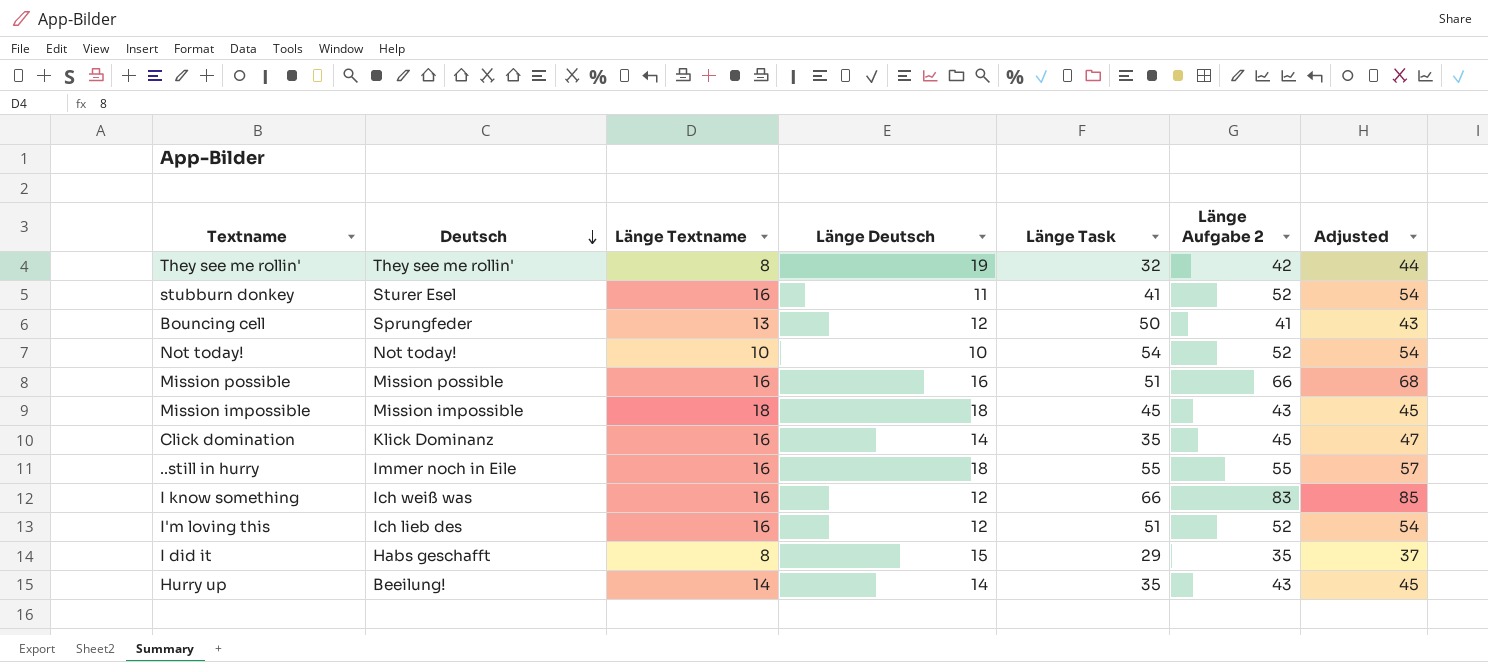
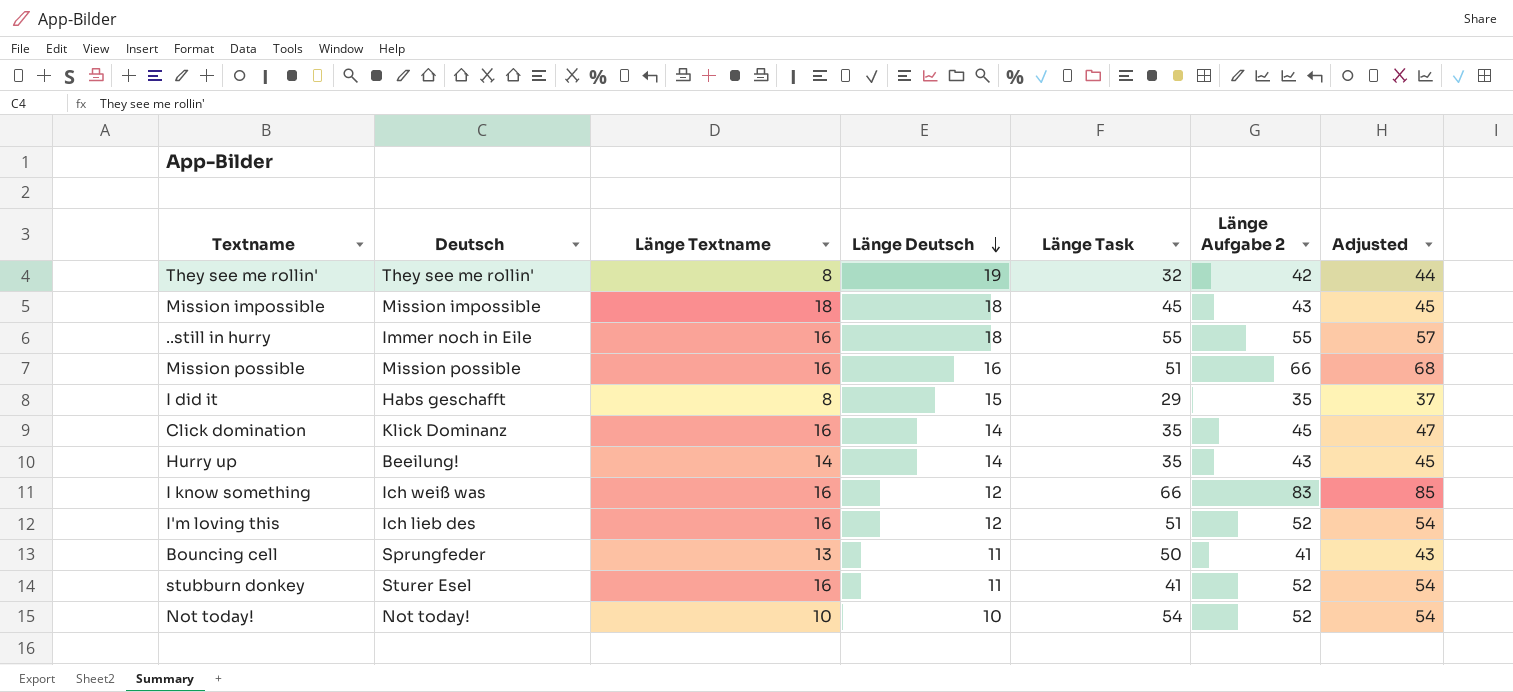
row order: Deutsch descending -> Länge Deutsch descending
Bouncing cell | Länge Deutsch: 12 -> 11

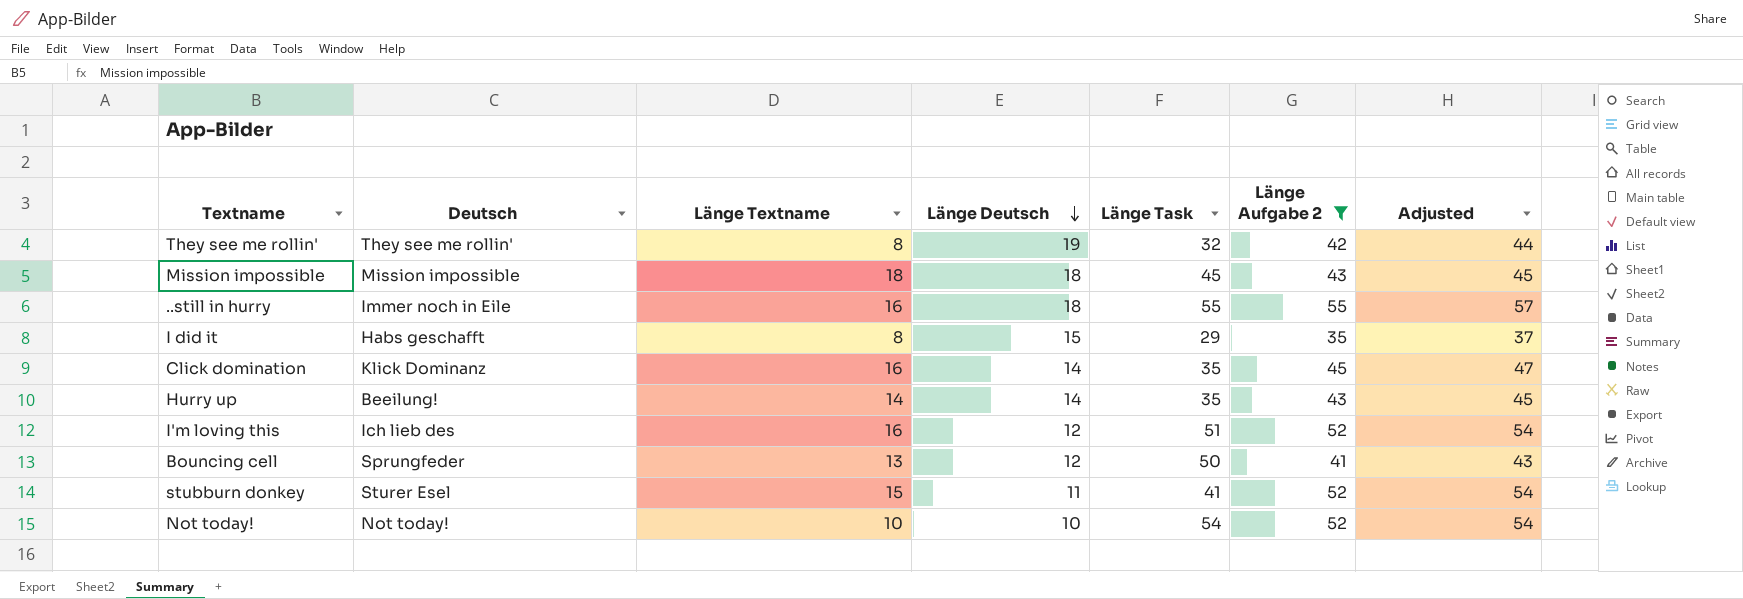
filter: none -> Länge Aufgabe 2 <= 55
Bouncing cell | Länge Deutsch: 11 -> 12
stubburn donkey | Länge Textname: 16 -> 15

